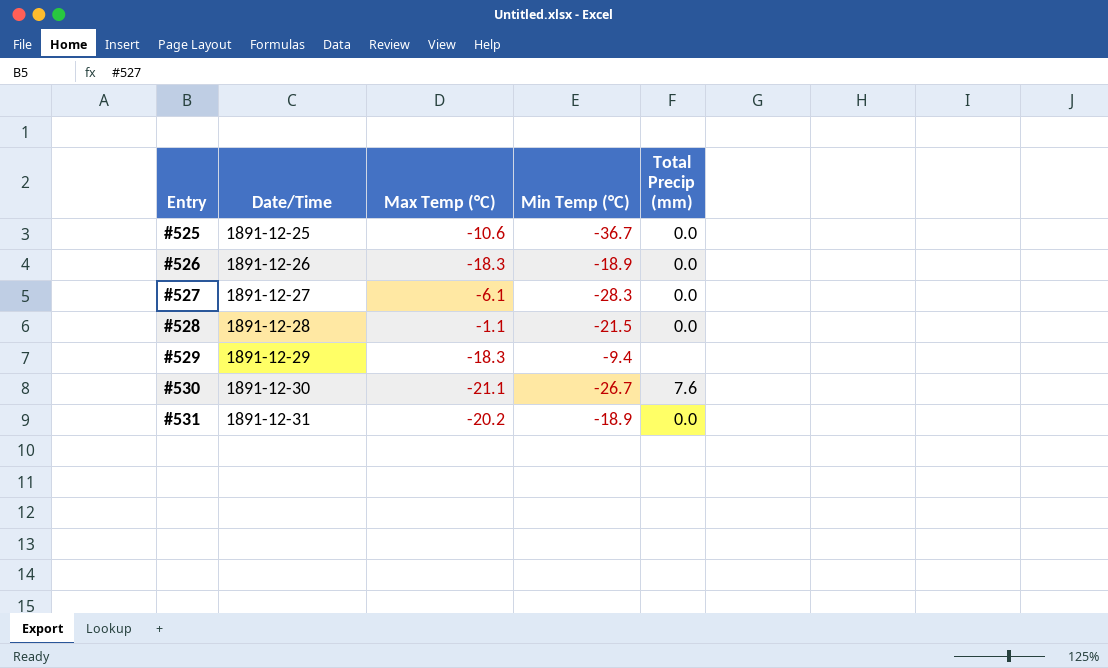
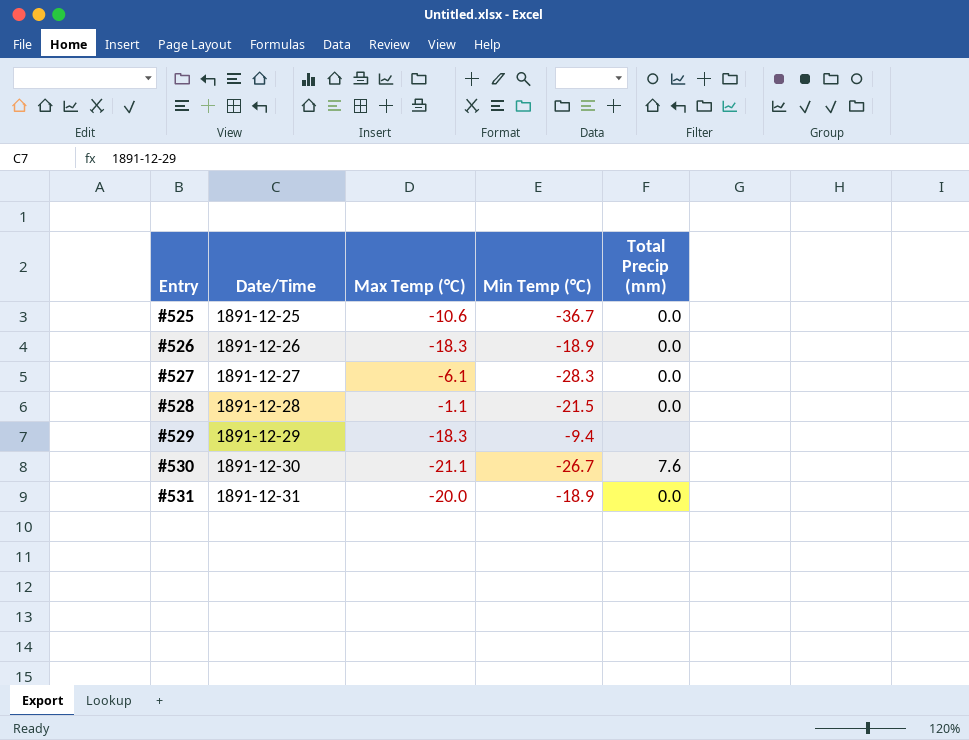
#531 | Max Temp (°C): -20.2 -> -20.0

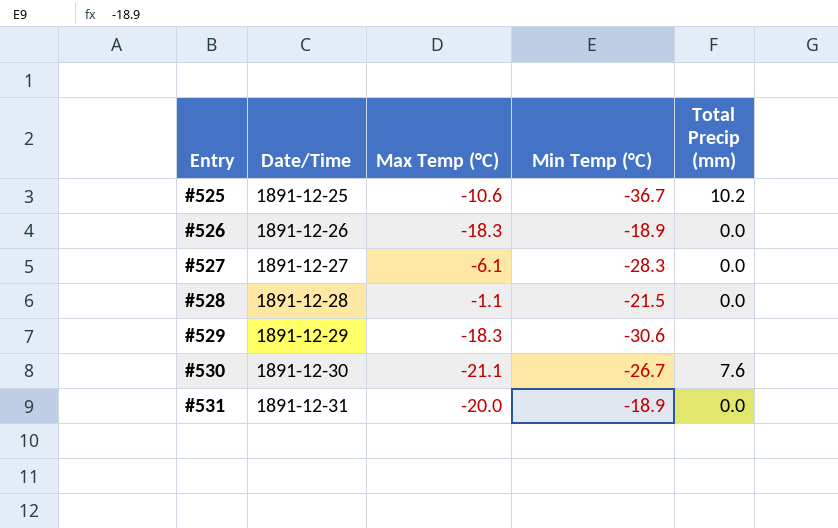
#525 | Total Precip (mm): 0.0 -> 10.2
#529 | Min Temp (°C): -9.4 -> -30.6

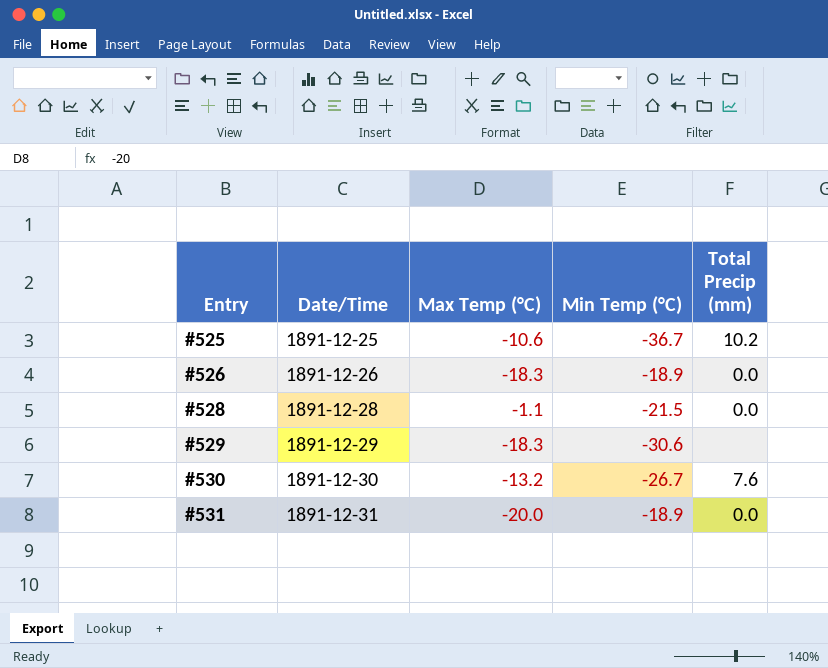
row #527: 1891-12-27 | -6.1 | -28.3 | 0.0 -> none
#530 | Max Temp (°C): -21.1 -> -13.2

